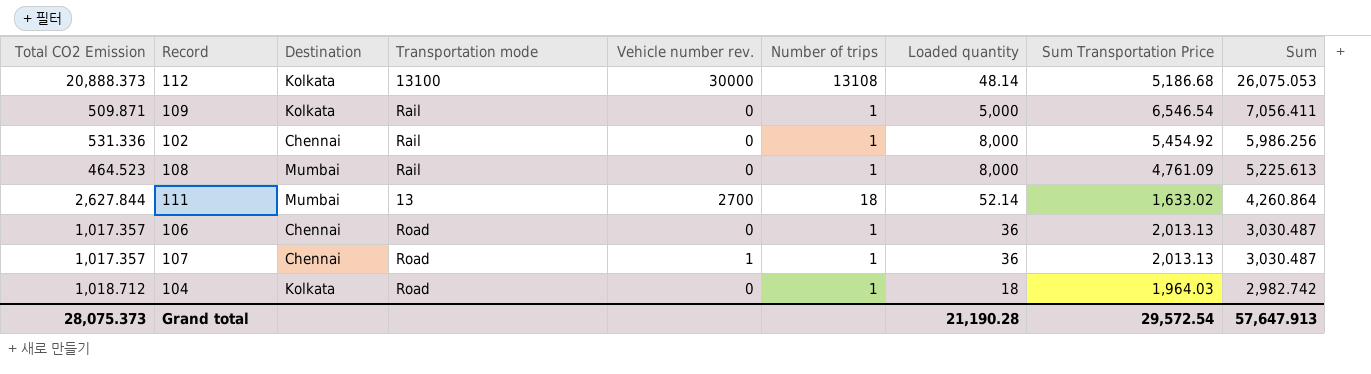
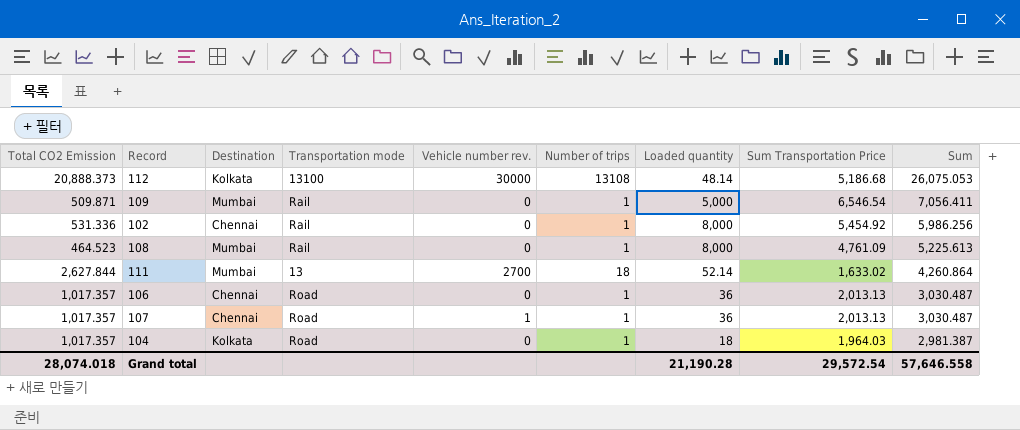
109 | Destination: Kolkata -> Mumbai
104 | Total CO2 Emission: 1,018.712 -> 1,017.357
104 | Sum: 2,982.742 -> 2,981.387
Grand total | Total CO2 Emission: 28,075.373 -> 28,074.018
Grand total | Sum: 57,647.913 -> 57,646.558

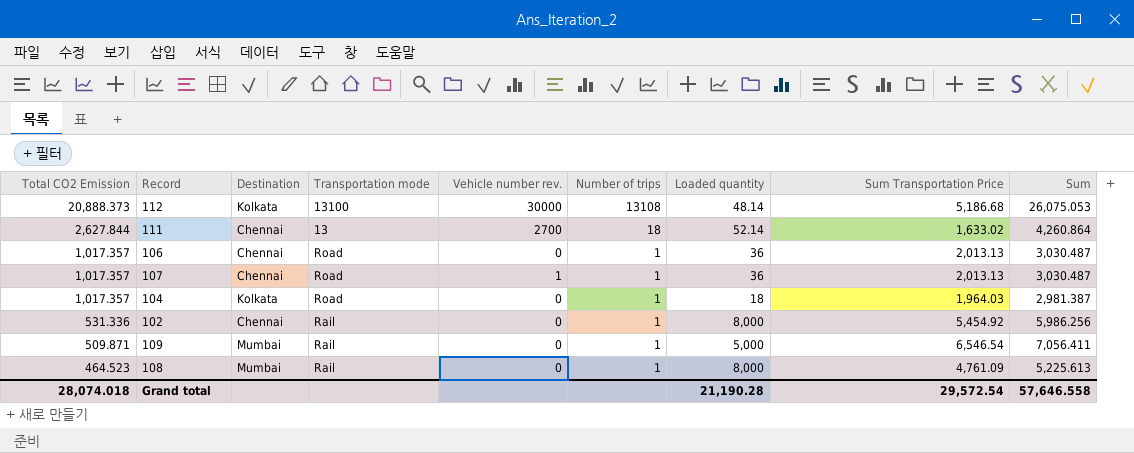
row order: Sum descending -> Total CO2 Emission descending
111 | Destination: Mumbai -> Chennai

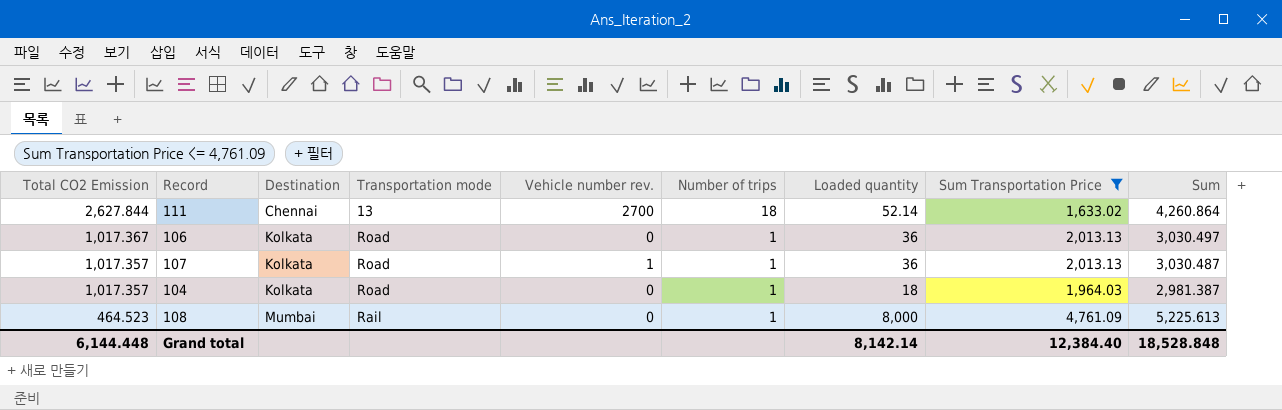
filter: none -> Sum Transportation Price <= 4,761.09
106 | Total CO2 Emission: 1,017.357 -> 1,017.367
106 | Destination: Chennai -> Kolkata
106 | Sum: 3,030.487 -> 3,030.497
107 | Destination: Chennai -> Kolkata
Grand total | Total CO2 Emission: 28,074.018 -> 6,144.448
Grand total | Loaded quantity: 21,190.28 -> 8,142.14
Grand total | Sum Transportation Price: 29,572.54 -> 12,384.40
Grand total | Sum: 57,646.558 -> 18,528.848

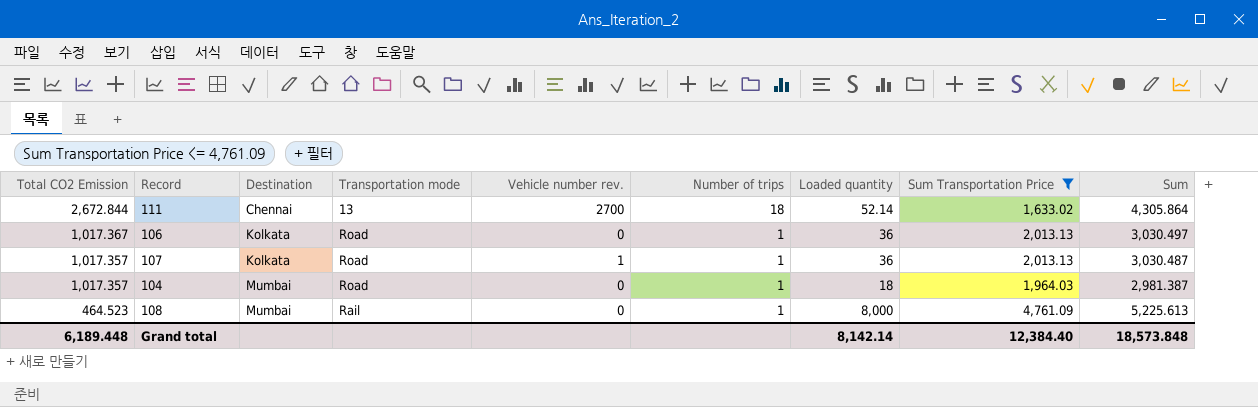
111 | Total CO2 Emission: 2,627.844 -> 2,672.844
111 | Sum: 4,260.864 -> 4,305.864
104 | Destination: Kolkata -> Mumbai
Grand total | Total CO2 Emission: 6,144.448 -> 6,189.448
Grand total | Sum: 18,528.848 -> 18,573.848

